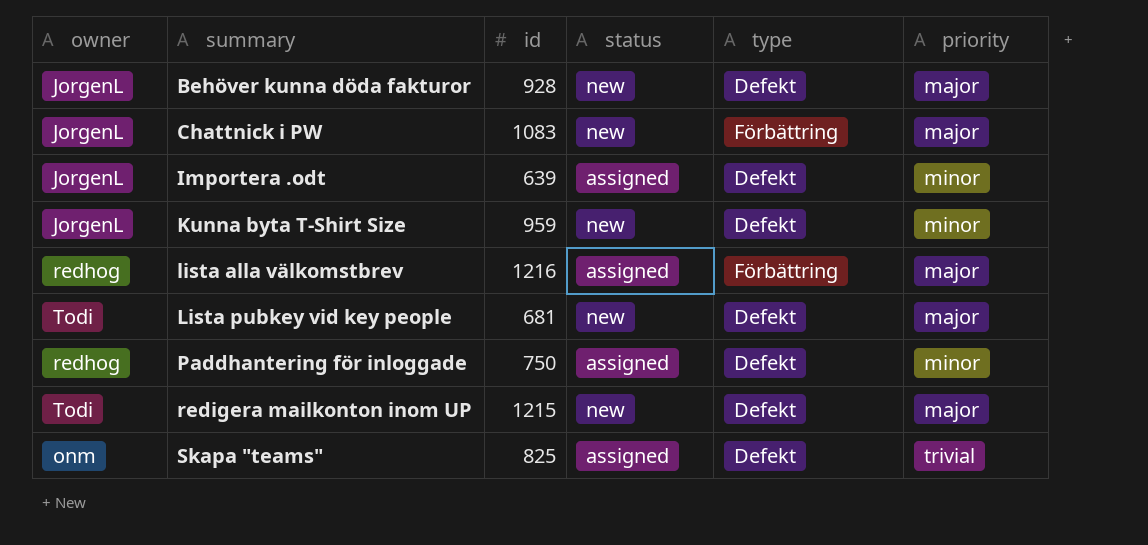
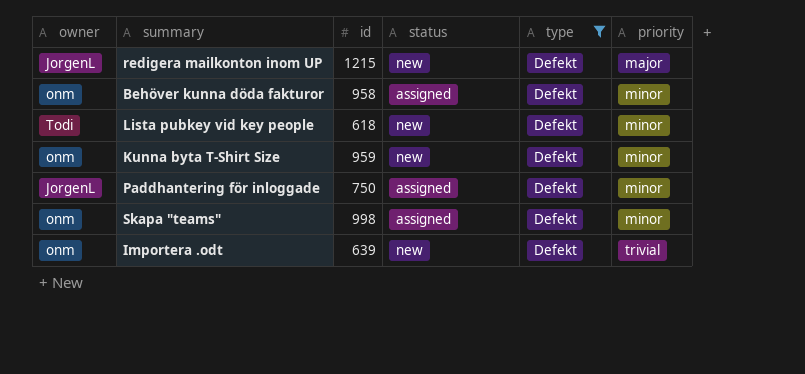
filter: none -> type = Defekt
row order: summary ascending -> priority ascending
redigera mailkonton inom UP | owner: Todi -> JorgenL
Behöver kunna döda fakturor | owner: JorgenL -> onm
Behöver kunna döda fakturor | id: 928 -> 958
Behöver kunna döda fakturor | status: new -> assigned
Behöver kunna döda fakturor | priority: major -> minor
Lista pubkey vid key people | id: 681 -> 618
Lista pubkey vid key people | priority: major -> minor
Kunna byta T-Shirt Size | owner: JorgenL -> onm
Paddhantering för inloggade | owner: redhog -> JorgenL
Skapa "teams" | id: 825 -> 998
Skapa "teams" | priority: trivial -> minor
Importera .odt | owner: JorgenL -> onm
Importera .odt | status: assigned -> new
Importera .odt | priority: minor -> trivial

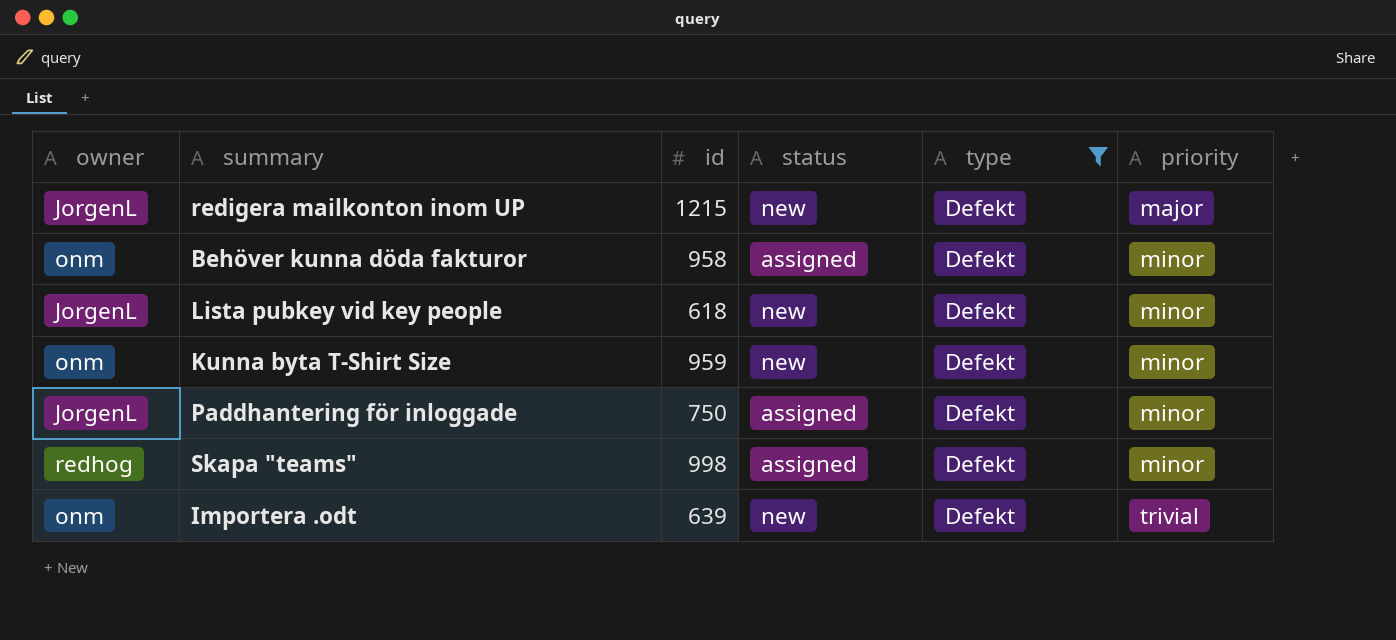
Lista pubkey vid key people | owner: Todi -> JorgenL
Skapa "teams" | owner: onm -> redhog

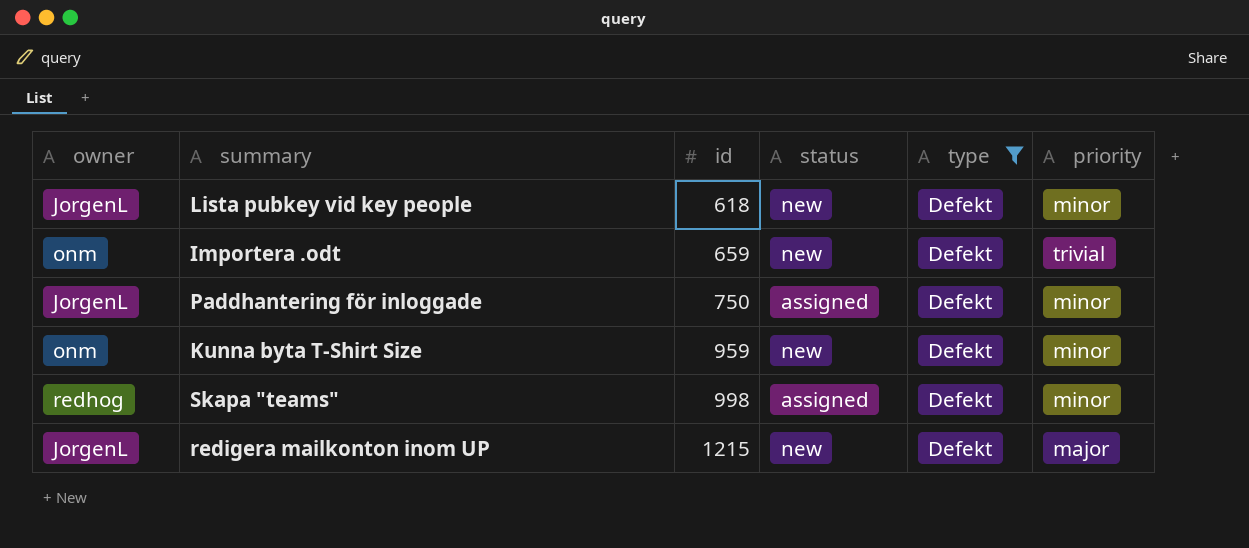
row order: priority ascending -> id ascending
row Behöver kunna döda fakturor: onm | 958 | assigned | Defekt | minor -> none
Importera .odt | id: 639 -> 659

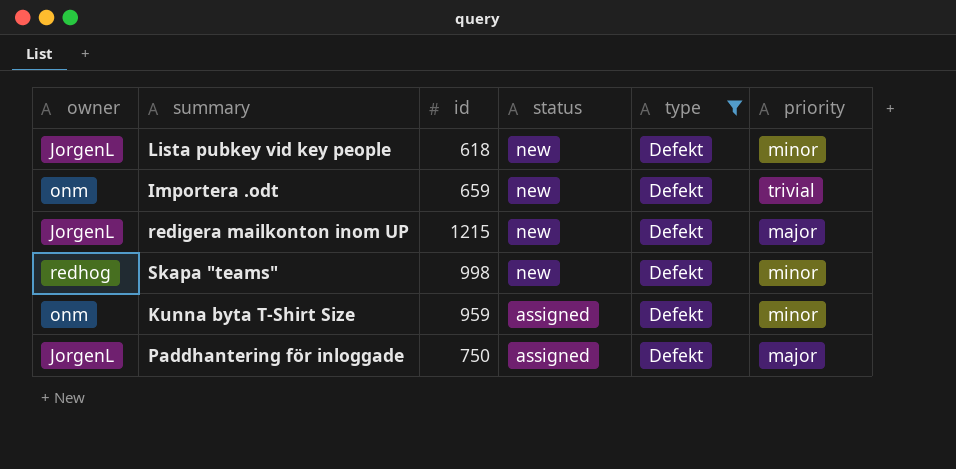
row order: id ascending -> status descending
Skapa "teams" | status: assigned -> new
Kunna byta T-Shirt Size | status: new -> assigned
Paddhantering för inloggade | priority: minor -> major

